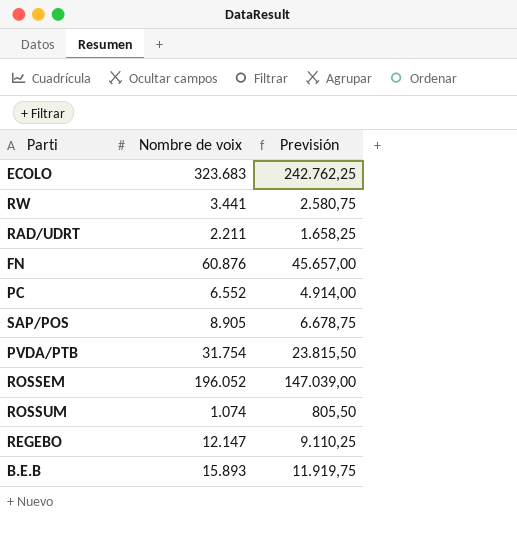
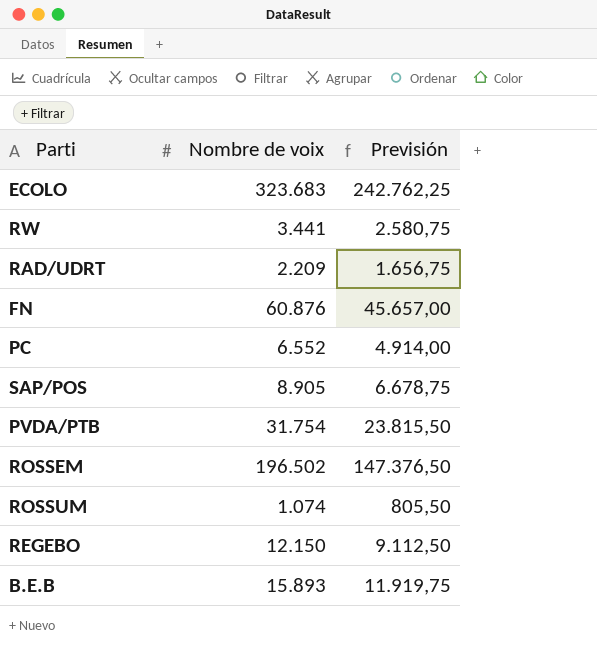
RAD/UDRT | Nombre de voix: 2.211 -> 2.209
RAD/UDRT | Previsión: 1.658,25 -> 1.656,75
ROSSEM | Nombre de voix: 196.052 -> 196.502
ROSSEM | Previsión: 147.039,00 -> 147.376,50
REGEBO | Nombre de voix: 12.147 -> 12.150
REGEBO | Previsión: 9.110,25 -> 9.112,50

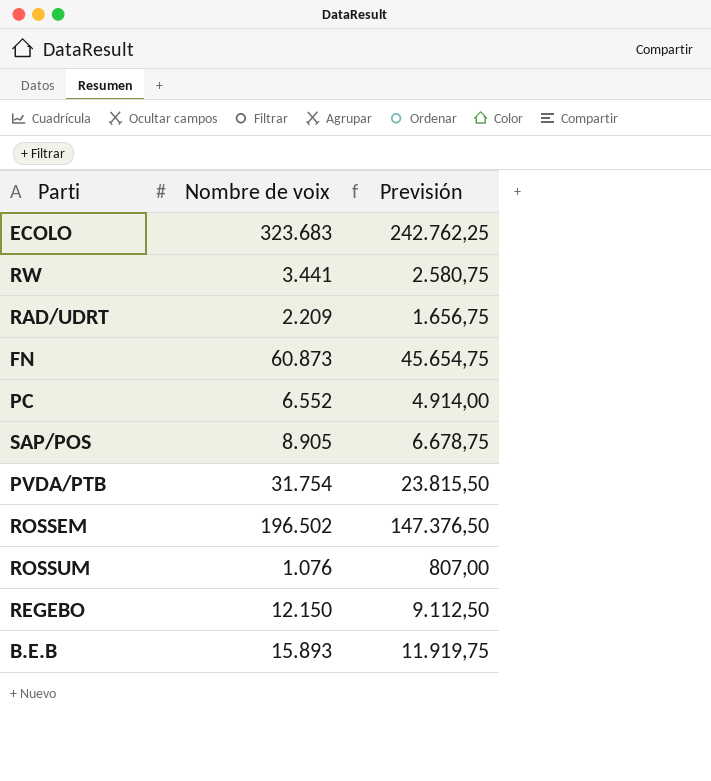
FN | Nombre de voix: 60.876 -> 60.873
FN | Previsión: 45.657,00 -> 45.654,75
ROSSUM | Nombre de voix: 1.074 -> 1.076
ROSSUM | Previsión: 805,50 -> 807,00

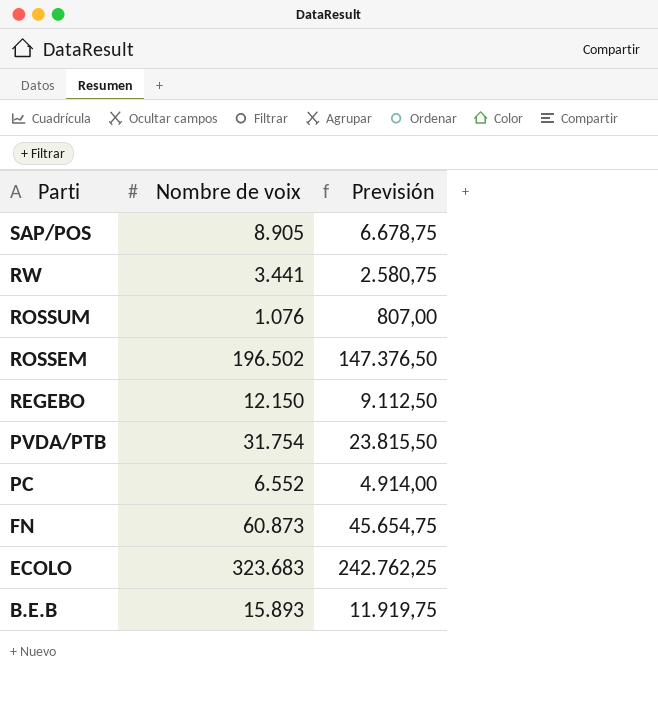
row order: none -> Parti descending
row RAD/UDRT: 2.209 | 1.656,75 -> none

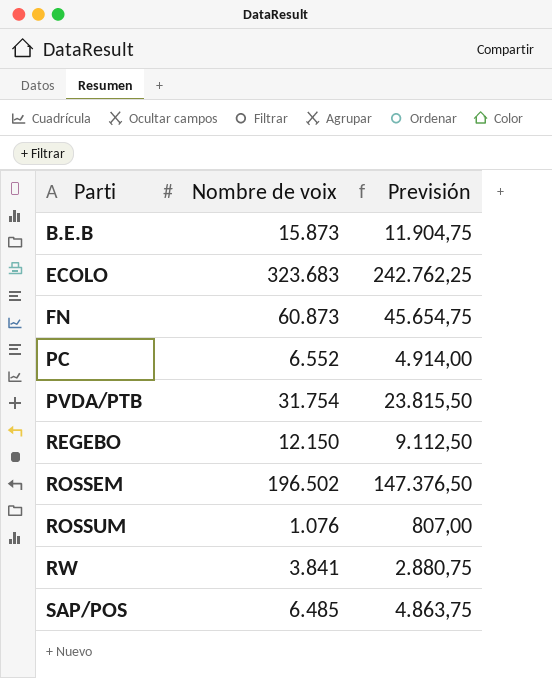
row order: Parti descending -> Parti ascending
B.E.B | Nombre de voix: 15.893 -> 15.873
B.E.B | Previsión: 11.919,75 -> 11.904,75
RW | Nombre de voix: 3.441 -> 3.841
RW | Previsión: 2.580,75 -> 2.880,75
SAP/POS | Nombre de voix: 8.905 -> 6.485
SAP/POS | Previsión: 6.678,75 -> 4.863,75

